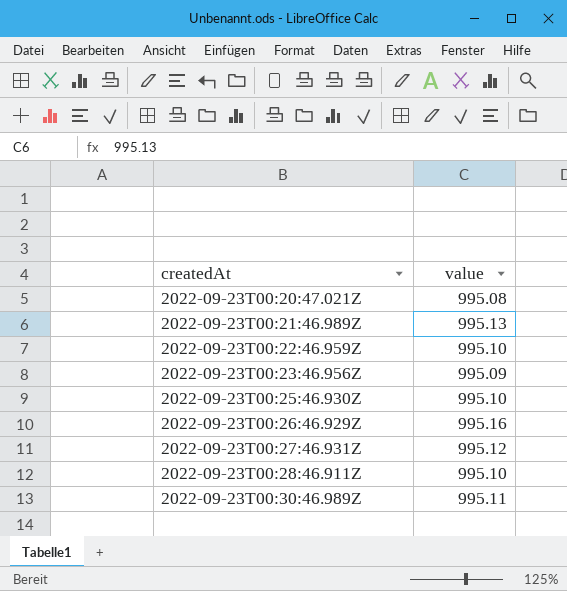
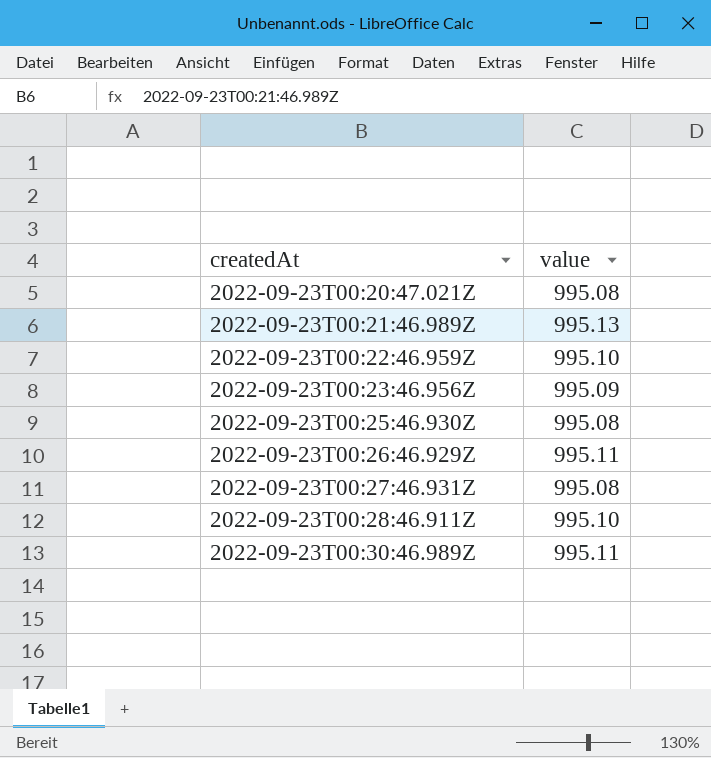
2022-09-23T00:25:46.930Z | value: 995.10 -> 995.08
2022-09-23T00:26:46.929Z | value: 995.16 -> 995.11
2022-09-23T00:27:46.931Z | value: 995.12 -> 995.08

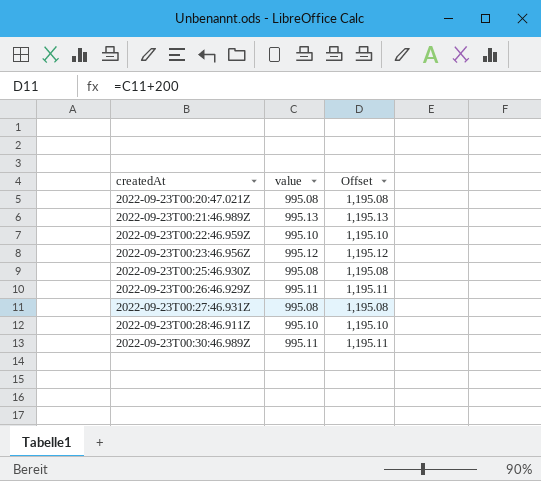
column Offset | formula: none -> [value] + 200
2022-09-23T00:23:46.956Z | value: 995.09 -> 995.12

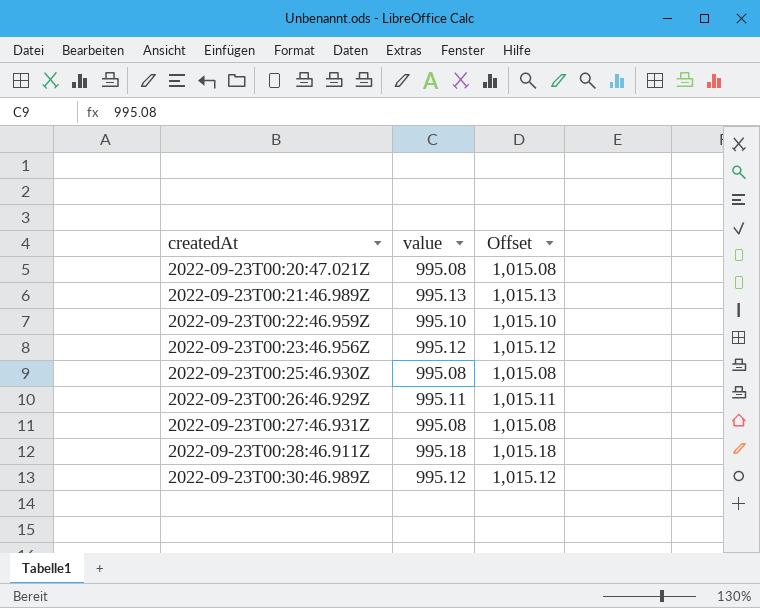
column Offset | formula: [value] + 200 -> [value] + 20
2022-09-23T00:28:46.911Z | value: 995.10 -> 995.18
2022-09-23T00:30:46.989Z | value: 995.11 -> 995.12

